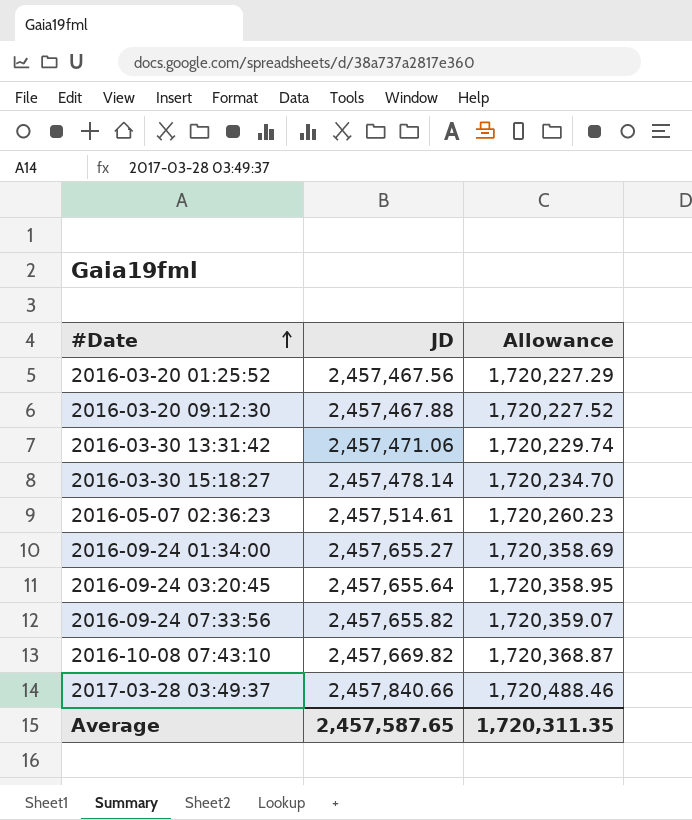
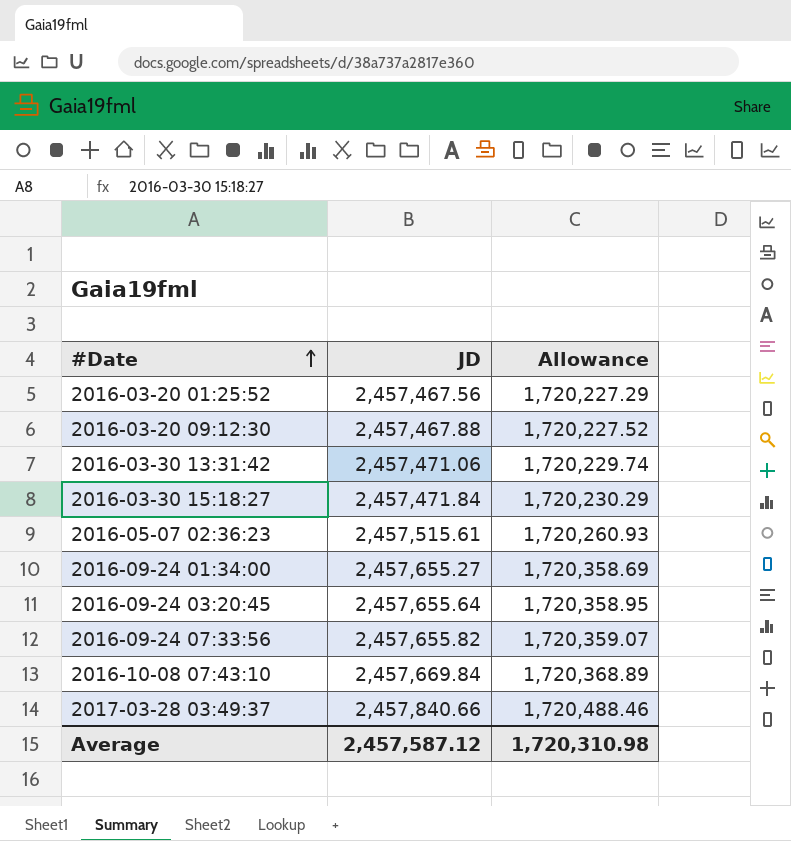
2016-03-30 15:18:27 | JD: 2,457,478.14 -> 2,457,471.84
2016-03-30 15:18:27 | Allowance: 1,720,234.70 -> 1,720,230.29
2016-05-07 02:36:23 | JD: 2,457,514.61 -> 2,457,515.61
2016-05-07 02:36:23 | Allowance: 1,720,260.23 -> 1,720,260.93
2016-10-08 07:43:10 | JD: 2,457,669.82 -> 2,457,669.84
2016-10-08 07:43:10 | Allowance: 1,720,368.87 -> 1,720,368.89
Average | JD: 2,457,587.65 -> 2,457,587.12
Average | Allowance: 1,720,311.35 -> 1,720,310.98

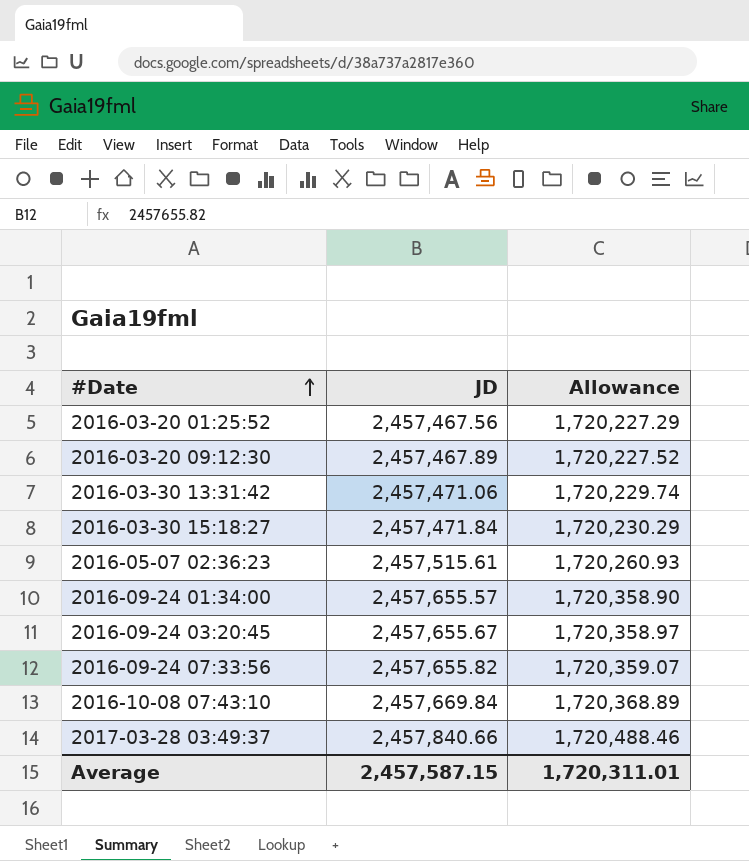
2016-03-20 09:12:30 | JD: 2,457,467.88 -> 2,457,467.89
2016-09-24 01:34:00 | JD: 2,457,655.27 -> 2,457,655.57
2016-09-24 01:34:00 | Allowance: 1,720,358.69 -> 1,720,358.90
2016-09-24 03:20:45 | JD: 2,457,655.64 -> 2,457,655.67
2016-09-24 03:20:45 | Allowance: 1,720,358.95 -> 1,720,358.97
Average | JD: 2,457,587.12 -> 2,457,587.15
Average | Allowance: 1,720,310.98 -> 1,720,311.01

